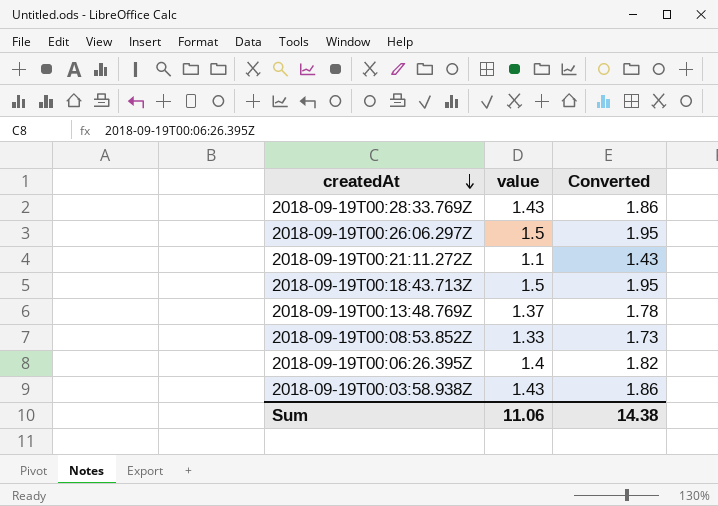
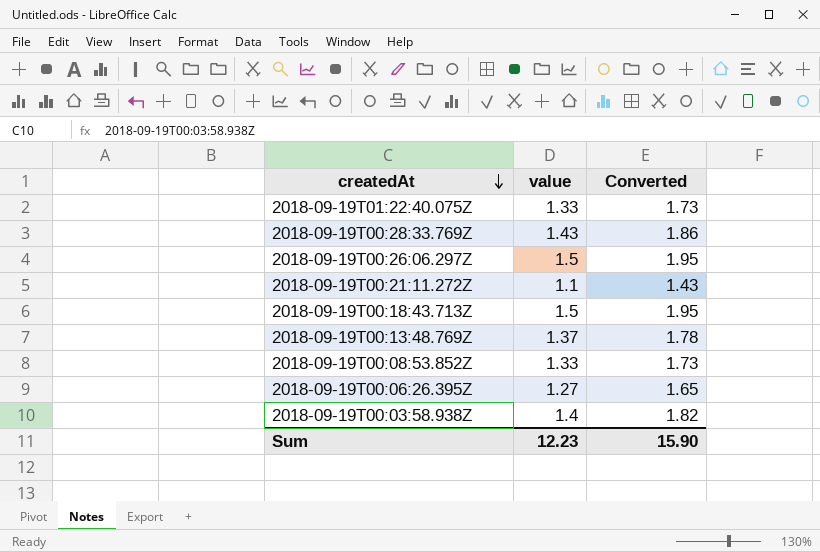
row 2018-09-19T01:22:40.075Z: none -> 1.33 | 1.73
2018-09-19T00:06:26.395Z | value: 1.4 -> 1.27
2018-09-19T00:06:26.395Z | Converted: 1.82 -> 1.65
2018-09-19T00:03:58.938Z | value: 1.43 -> 1.4
2018-09-19T00:03:58.938Z | Converted: 1.86 -> 1.82
Sum | value: 11.06 -> 12.23
Sum | Converted: 14.38 -> 15.90

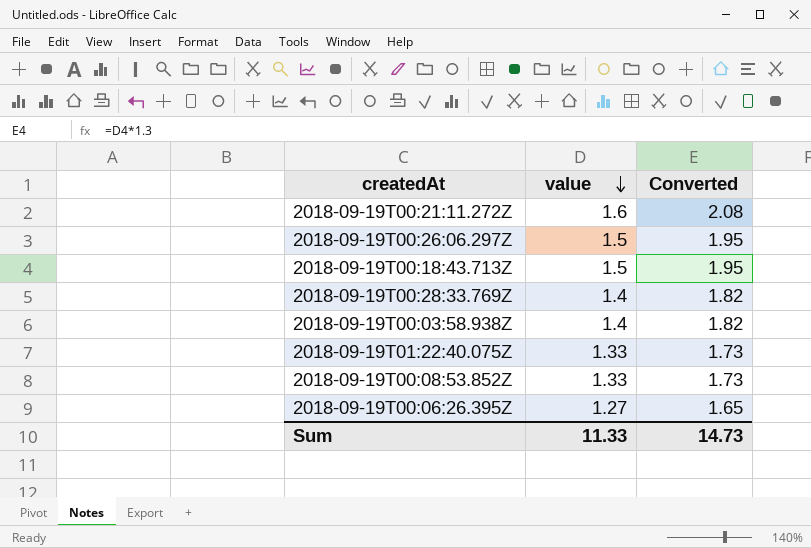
row order: createdAt descending -> value descending
row 2018-09-19T00:13:48.769Z: 1.37 | 1.78 -> none
2018-09-19T00:21:11.272Z | value: 1.1 -> 1.6
2018-09-19T00:21:11.272Z | Converted: 1.43 -> 2.08
2018-09-19T00:28:33.769Z | value: 1.43 -> 1.4
2018-09-19T00:28:33.769Z | Converted: 1.86 -> 1.82
Sum | value: 12.23 -> 11.33
Sum | Converted: 15.90 -> 14.73

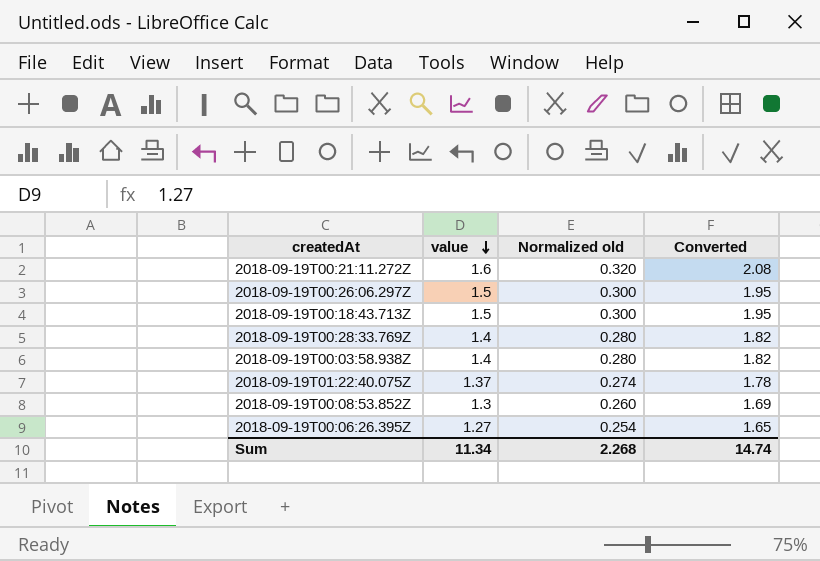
column Normalized old | formula: none -> [value] * 0.2
2018-09-19T01:22:40.075Z | value: 1.33 -> 1.37
2018-09-19T01:22:40.075Z | Converted: 1.73 -> 1.78
2018-09-19T00:08:53.852Z | value: 1.33 -> 1.3
2018-09-19T00:08:53.852Z | Converted: 1.73 -> 1.69
Sum | value: 11.33 -> 11.34
Sum | Converted: 14.73 -> 14.74

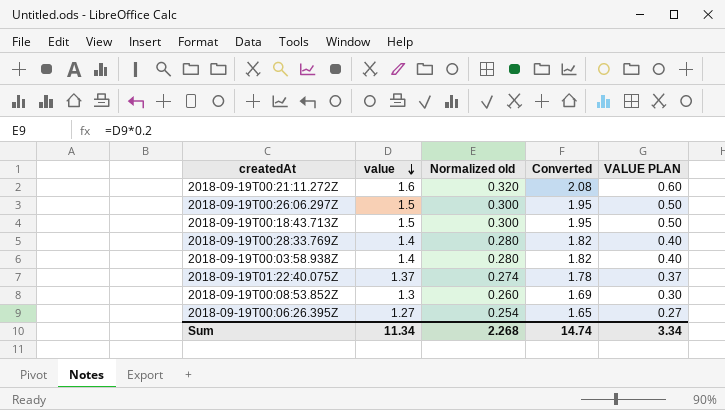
column VALUE PLAN | formula: none -> [value] - 1

